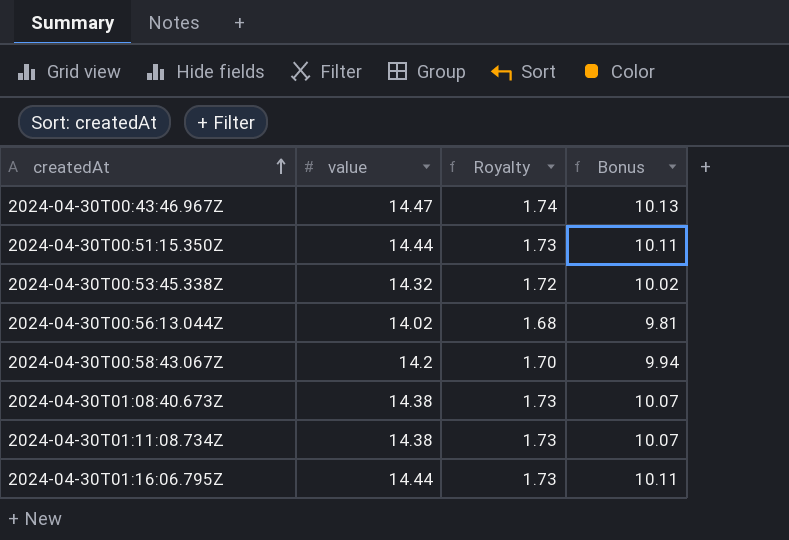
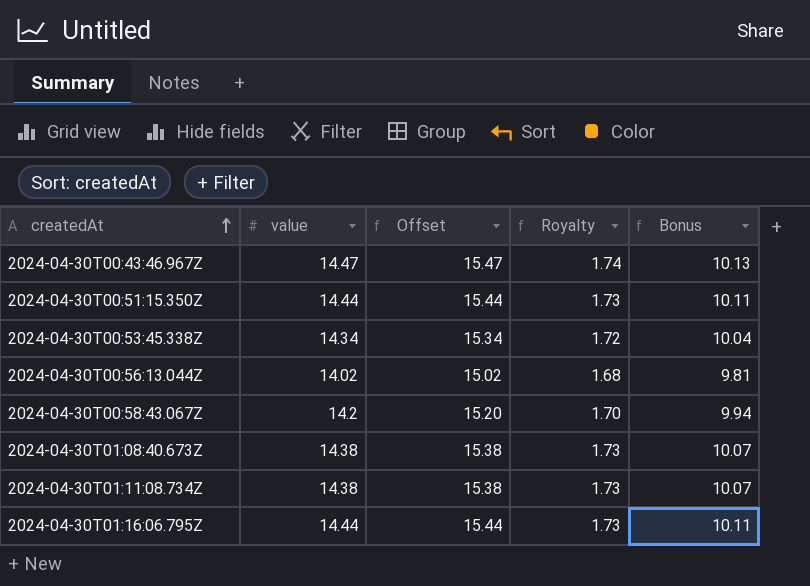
column Offset | formula: none -> [value] + 1
2024-04-30T00:53:45.338Z | value: 14.32 -> 14.34
2024-04-30T00:53:45.338Z | Bonus: 10.02 -> 10.04

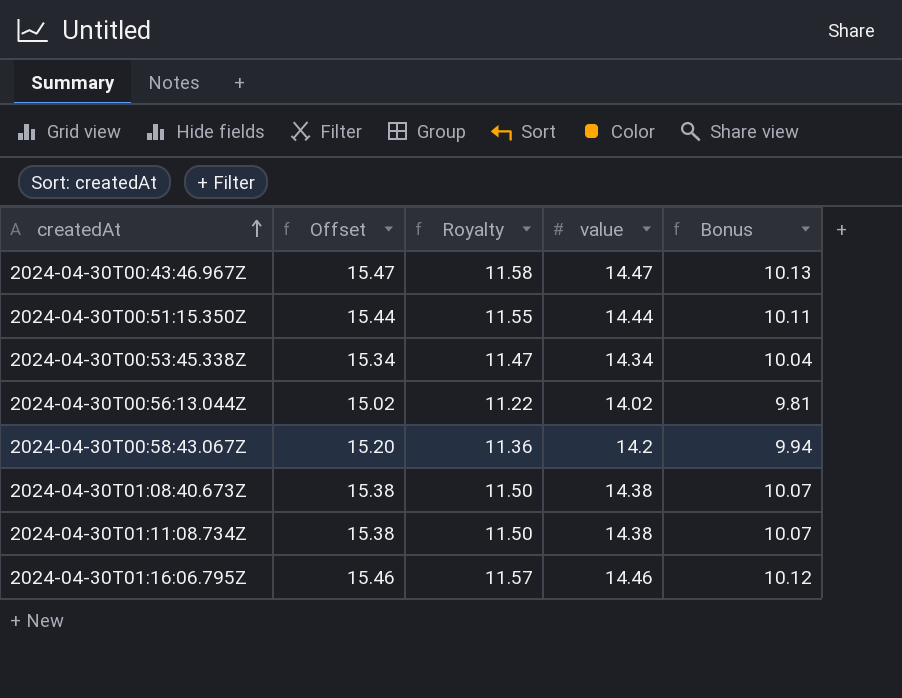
column Royalty | formula: [value] * 0.12 -> [value] * 0.8
column value | position: 2 -> 4
2024-04-30T01:16:06.795Z | Offset: 15.44 -> 15.46
2024-04-30T01:16:06.795Z | value: 14.44 -> 14.46
2024-04-30T01:16:06.795Z | Bonus: 10.11 -> 10.12

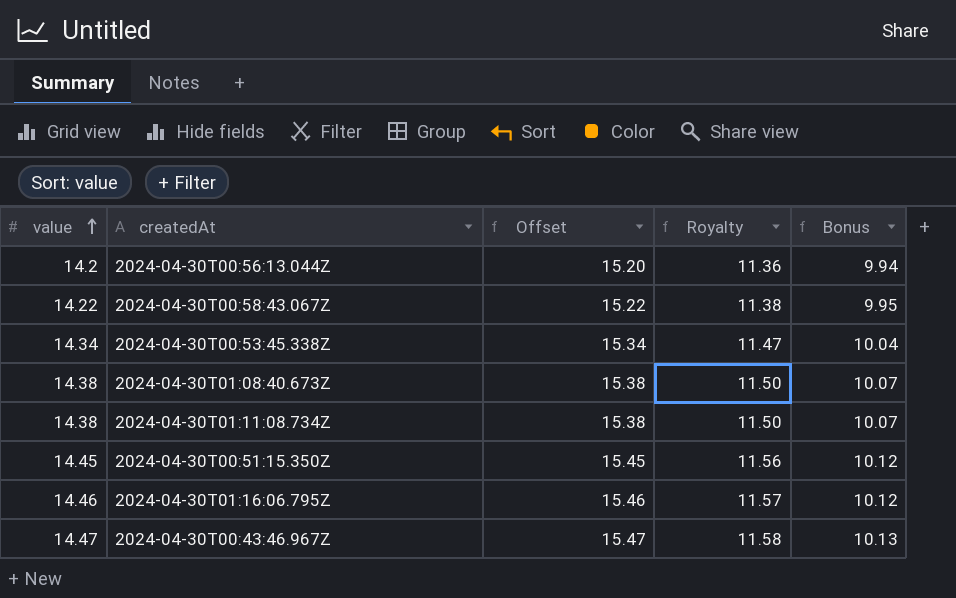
row order: createdAt ascending -> value ascending
column value | position: 4 -> 1
2024-04-30T00:56:13.044Z | value: 14.02 -> 14.2
2024-04-30T00:56:13.044Z | Offset: 15.02 -> 15.20
2024-04-30T00:56:13.044Z | Royalty: 11.22 -> 11.36
2024-04-30T00:56:13.044Z | Bonus: 9.81 -> 9.94
2024-04-30T00:58:43.067Z | value: 14.2 -> 14.22
2024-04-30T00:58:43.067Z | Offset: 15.20 -> 15.22
2024-04-30T00:58:43.067Z | Royalty: 11.36 -> 11.38
2024-04-30T00:58:43.067Z | Bonus: 9.94 -> 9.95
2024-04-30T00:51:15.350Z | value: 14.44 -> 14.45
2024-04-30T00:51:15.350Z | Offset: 15.44 -> 15.45
2024-04-30T00:51:15.350Z | Royalty: 11.55 -> 11.56
2024-04-30T00:51:15.350Z | Bonus: 10.11 -> 10.12

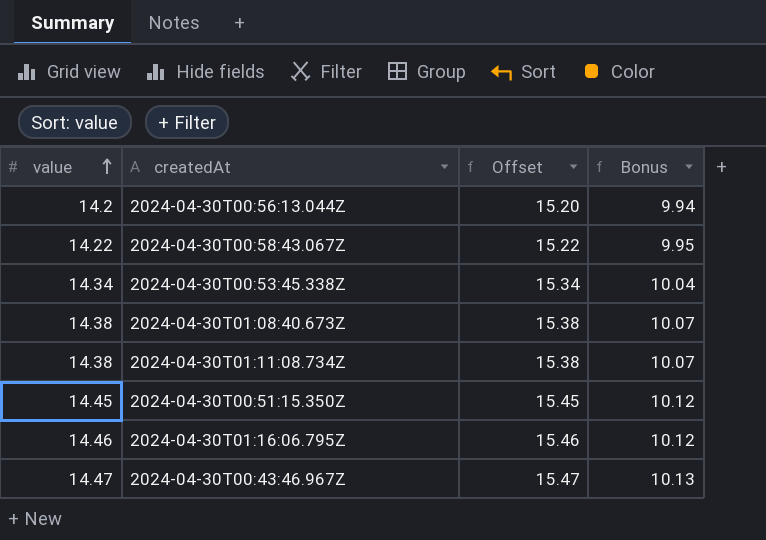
column Royalty | formula: [value] * 0.8 -> none

